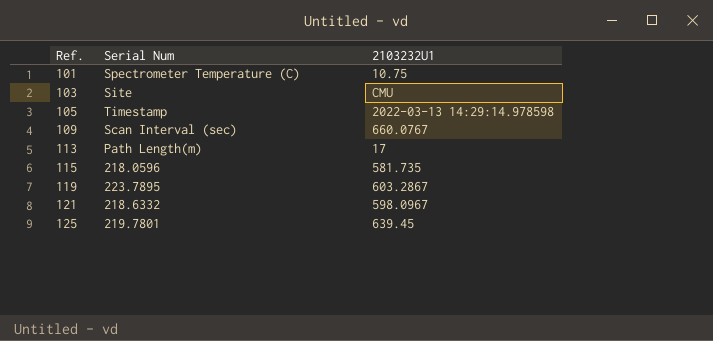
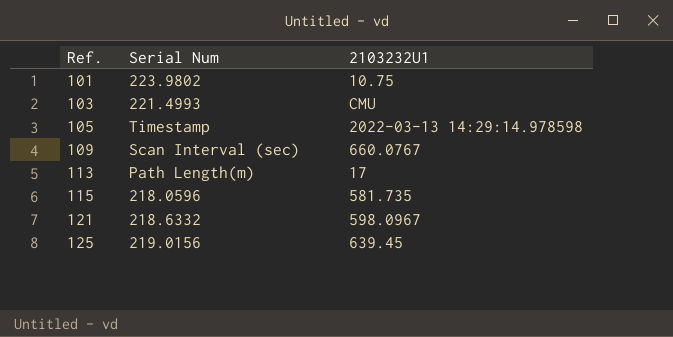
row 119: 223.7895 | 603.2867 -> none
101 | Serial Num: Spectrometer Temperature (C) -> 223.9802
103 | Serial Num: Site -> 221.4993
125 | Serial Num: 219.7801 -> 219.0156

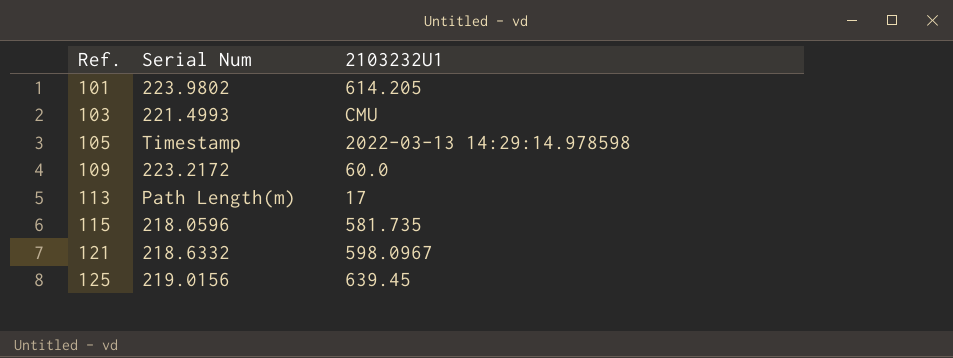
101 | 2103232U1: 10.75 -> 614.205
109 | Serial Num: Scan Interval (sec) -> 223.2172
109 | 2103232U1: 660.0767 -> 60.0

